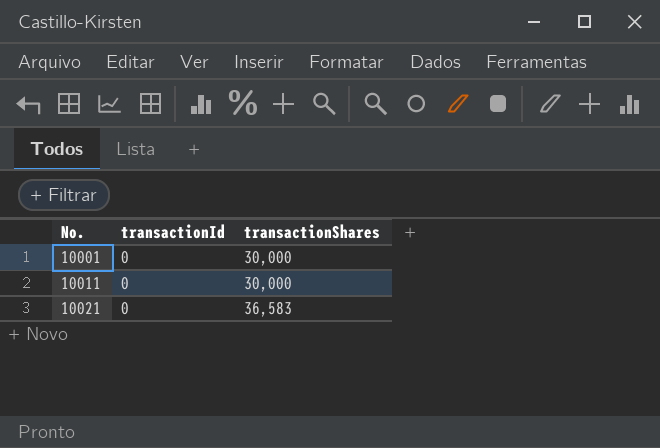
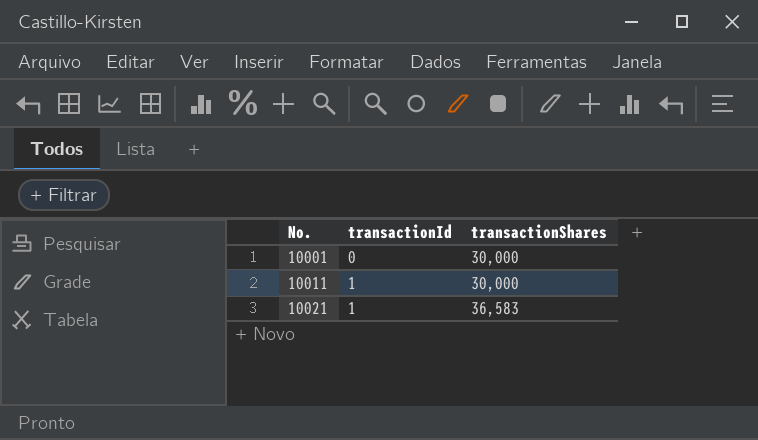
10011 | transactionId: 0 -> 1
10021 | transactionId: 0 -> 1

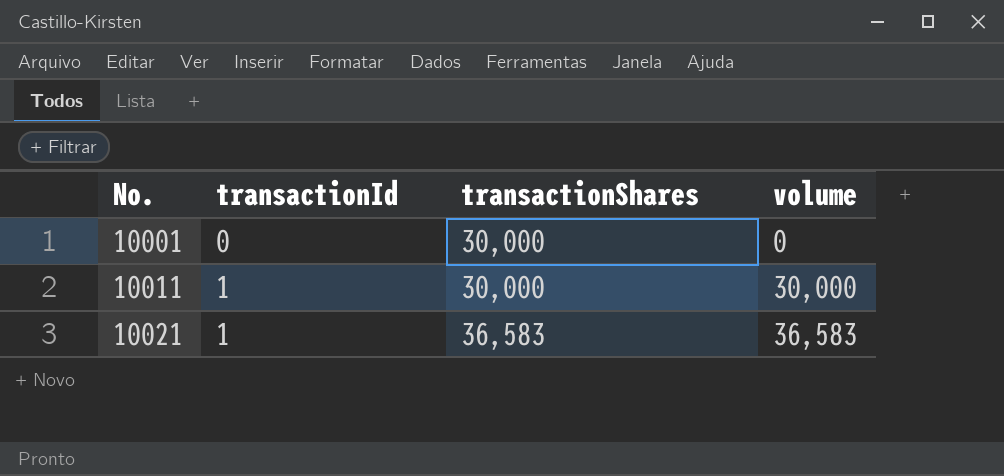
column volume | formula: none -> [transactionId] * [transactionShares]

